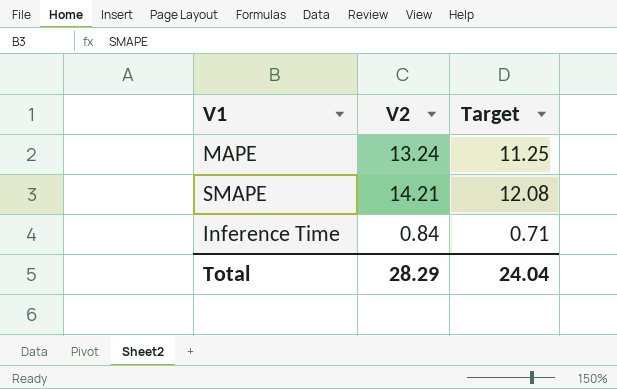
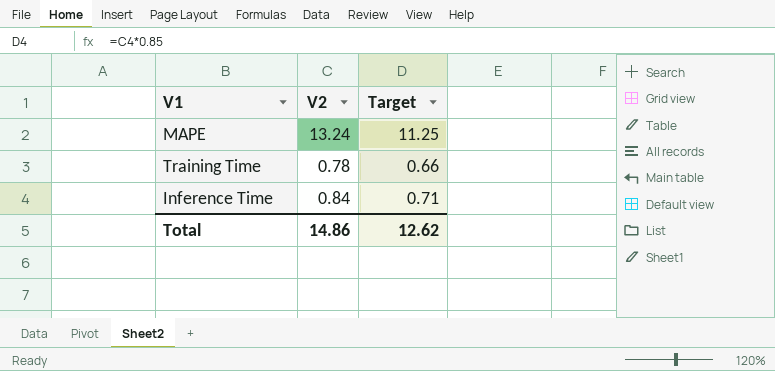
row SMAPE: 14.21 | 12.08 -> none
row Training Time: none -> 0.78 | 0.66
Total | V2: 28.29 -> 14.86
Total | Target: 24.04 -> 12.62

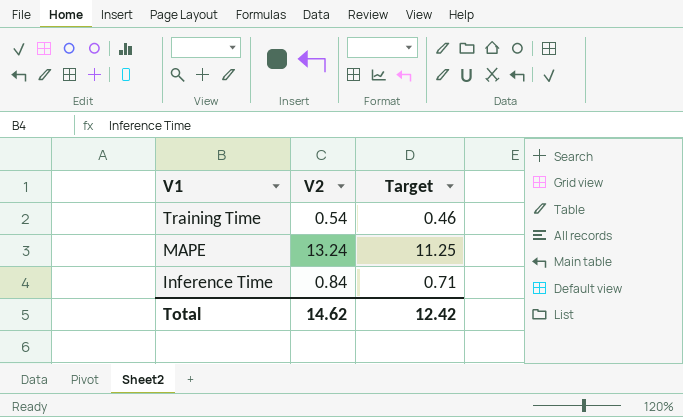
row order: none -> V1 descending
Training Time | V2: 0.78 -> 0.54
Training Time | Target: 0.66 -> 0.46
Total | V2: 14.86 -> 14.62
Total | Target: 12.62 -> 12.42

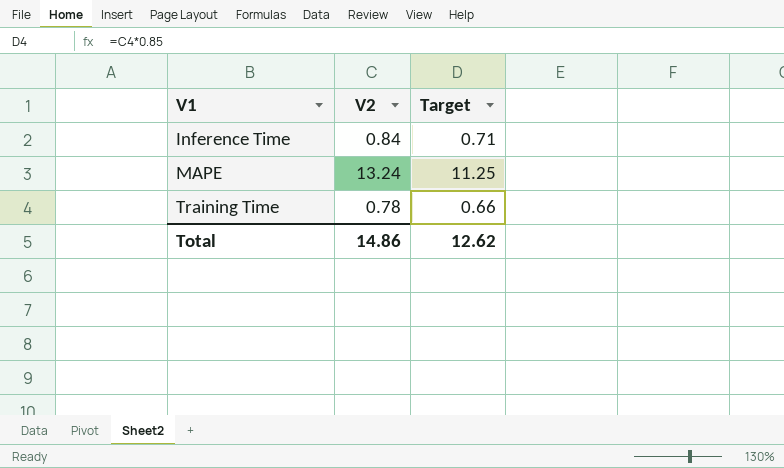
row order: V1 descending -> V1 ascending
Training Time | V2: 0.54 -> 0.78
Training Time | Target: 0.46 -> 0.66
Total | V2: 14.62 -> 14.86
Total | Target: 12.42 -> 12.62

